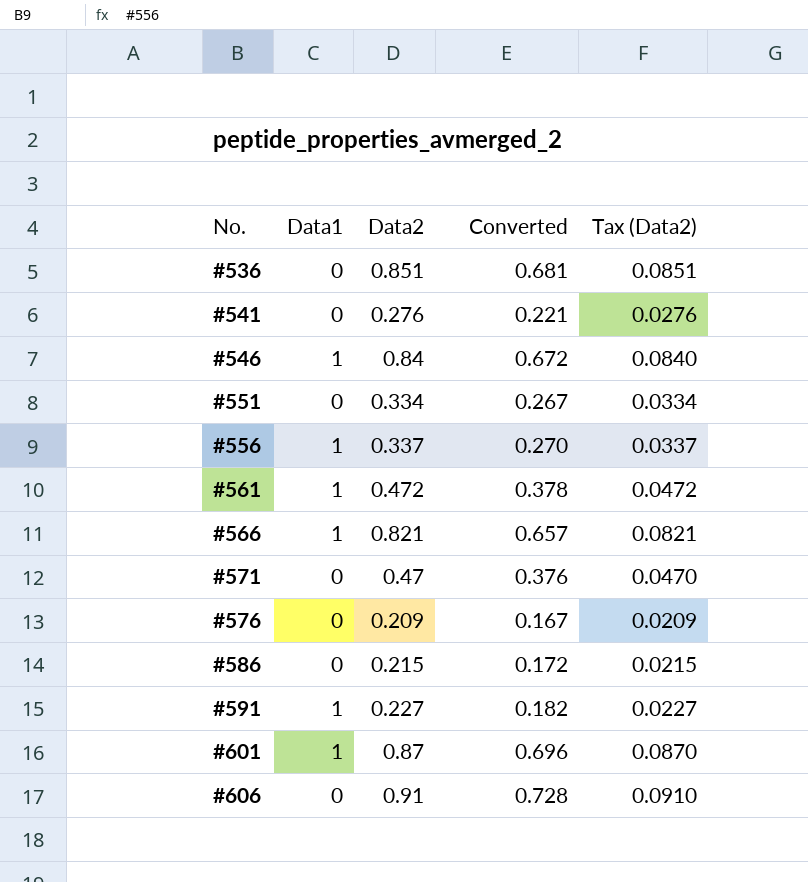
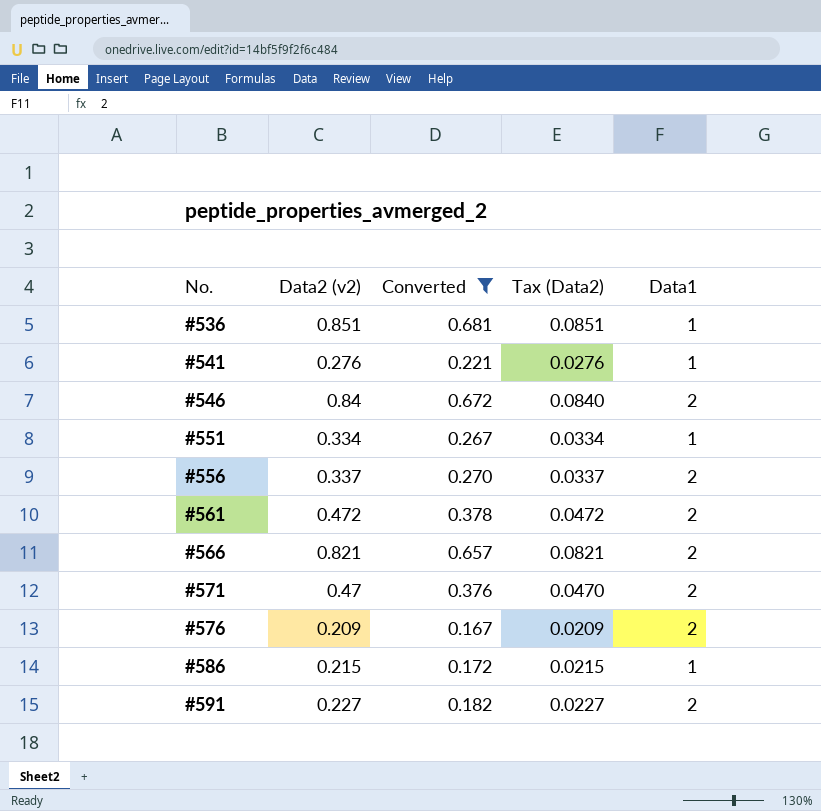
filter: none -> Converted <= 0.681
column name: Data2 -> Data2 (v2)
column Data1 | position: 2 -> 5
#536 | Data1: 0 -> 1
#541 | Data1: 0 -> 1
#546 | Data1: 1 -> 2
#551 | Data1: 0 -> 1
#556 | Data1: 1 -> 2
#561 | Data1: 1 -> 2
#566 | Data1: 1 -> 2
#571 | Data1: 0 -> 2
#576 | Data1: 0 -> 2
#586 | Data1: 0 -> 1
#591 | Data1: 1 -> 2

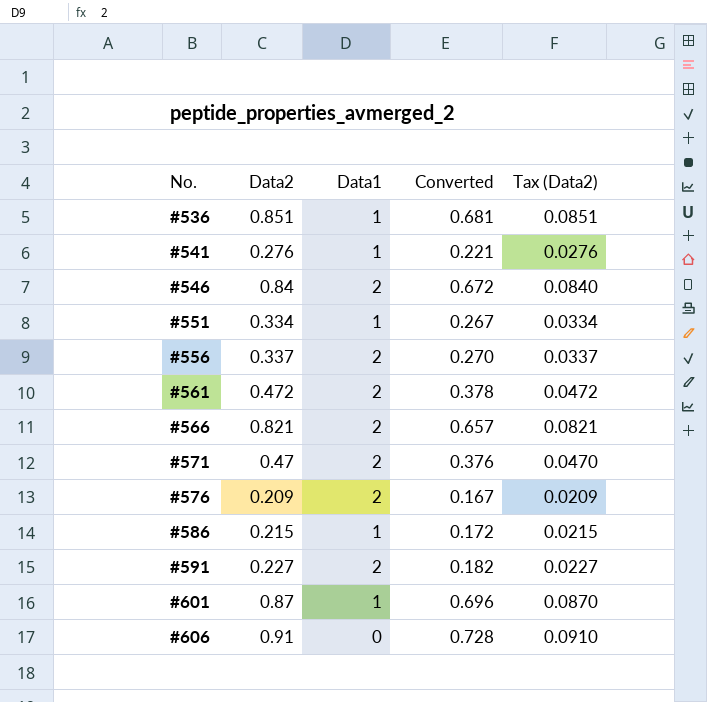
filter: Converted <= 0.681 -> none
column name: Data2 (v2) -> Data2
column Data1 | position: 5 -> 3

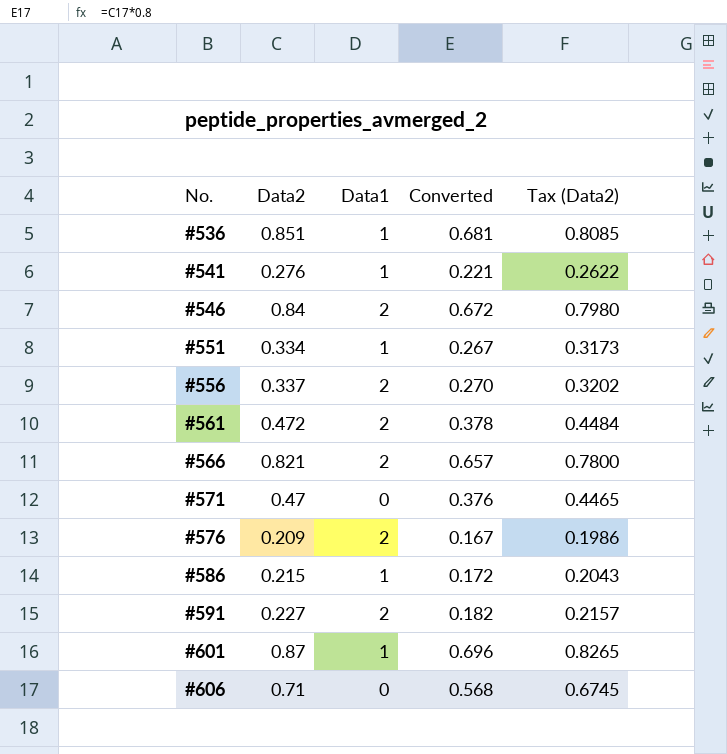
column Tax (Data2) | formula: [Data2] * 0.1 -> [Data2] * 0.95
#571 | Data1: 2 -> 0
#606 | Data2: 0.91 -> 0.71
#606 | Converted: 0.728 -> 0.568

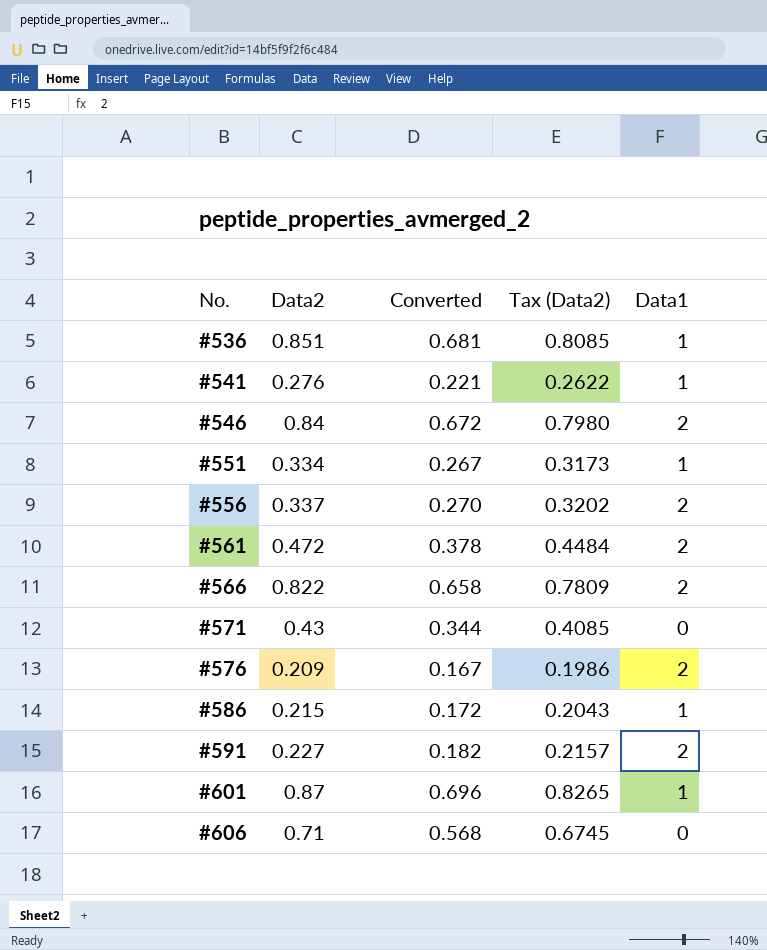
column Data1 | position: 3 -> 5
#566 | Data2: 0.821 -> 0.822
#566 | Converted: 0.657 -> 0.658
#566 | Tax (Data2): 0.7800 -> 0.7809
#571 | Data2: 0.47 -> 0.43
#571 | Converted: 0.376 -> 0.344
#571 | Tax (Data2): 0.4465 -> 0.4085

